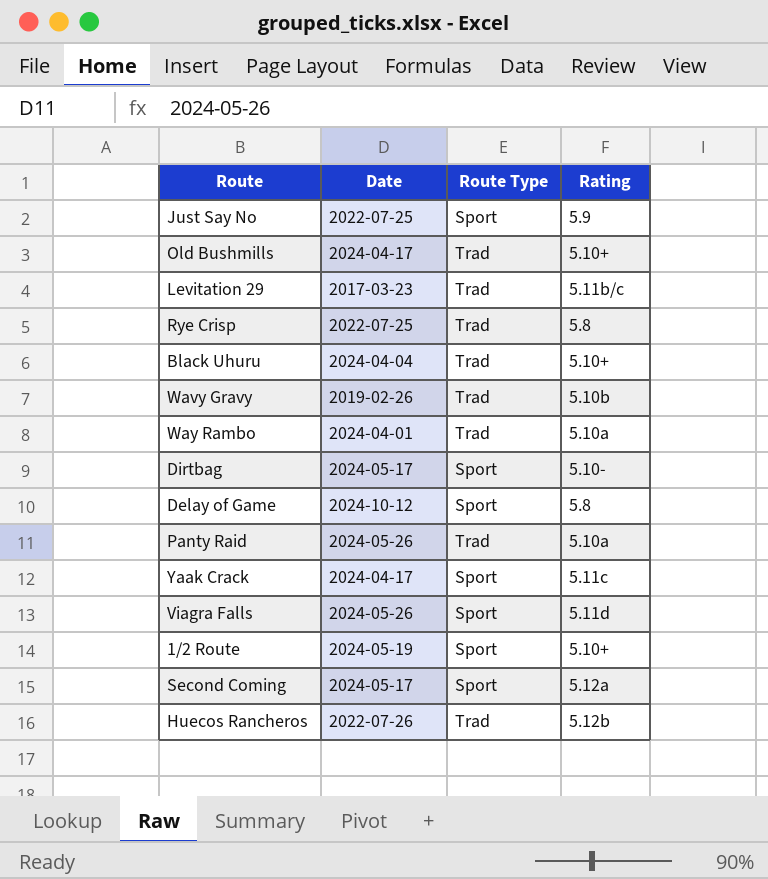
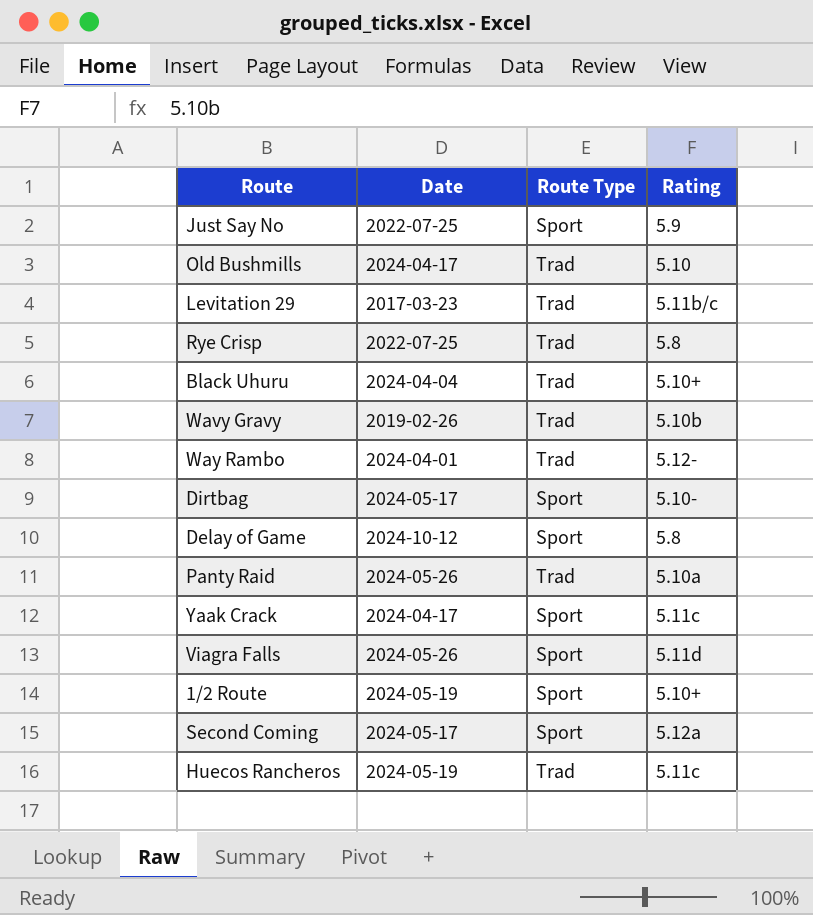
Old Bushmills | Rating: 5.10+ -> 5.10
Way Rambo | Rating: 5.10a -> 5.12-
Huecos Rancheros | Date: 2022-07-26 -> 2024-05-19
Huecos Rancheros | Rating: 5.12b -> 5.11c

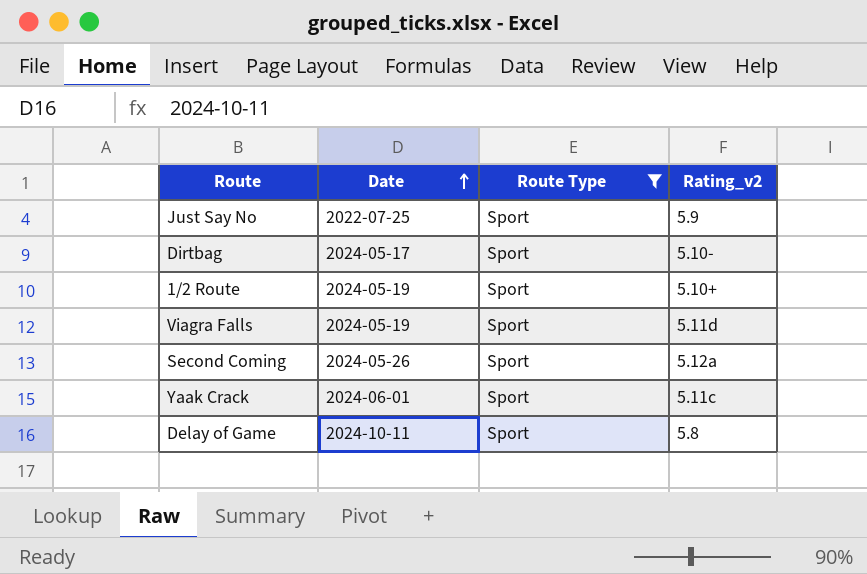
filter: none -> Route Type = Sport
row order: none -> Date ascending
column name: Rating -> Rating_v2
Viagra Falls | Date: 2024-05-26 -> 2024-05-19
Second Coming | Date: 2024-05-17 -> 2024-05-26
Yaak Crack | Date: 2024-04-17 -> 2024-06-01
Delay of Game | Date: 2024-10-12 -> 2024-10-11

